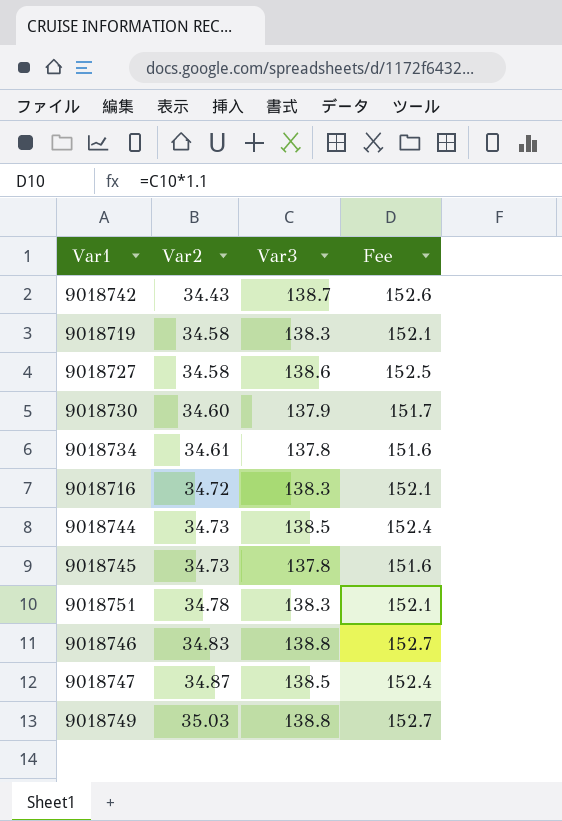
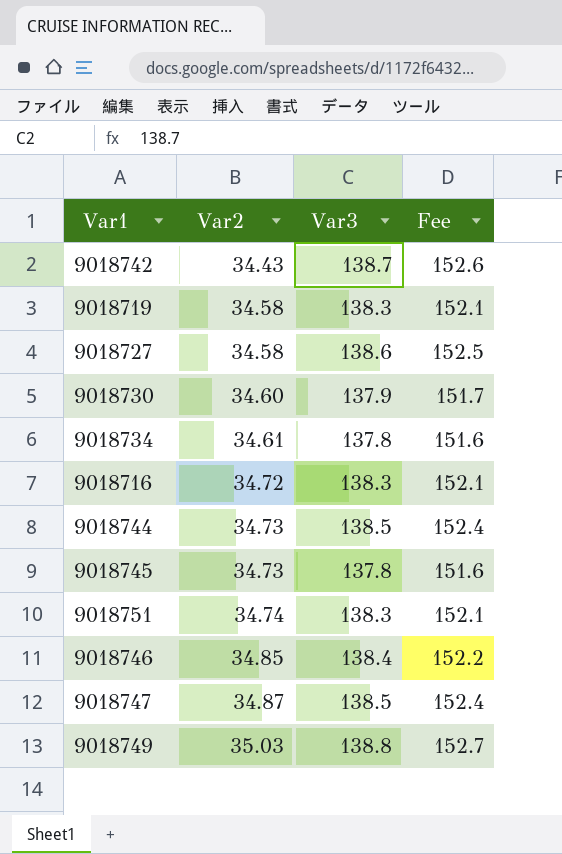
9018751 | Var2: 34.78 -> 34.74
9018746 | Var2: 34.83 -> 34.85
9018746 | Var3: 138.8 -> 138.4
9018746 | Fee: 152.7 -> 152.2

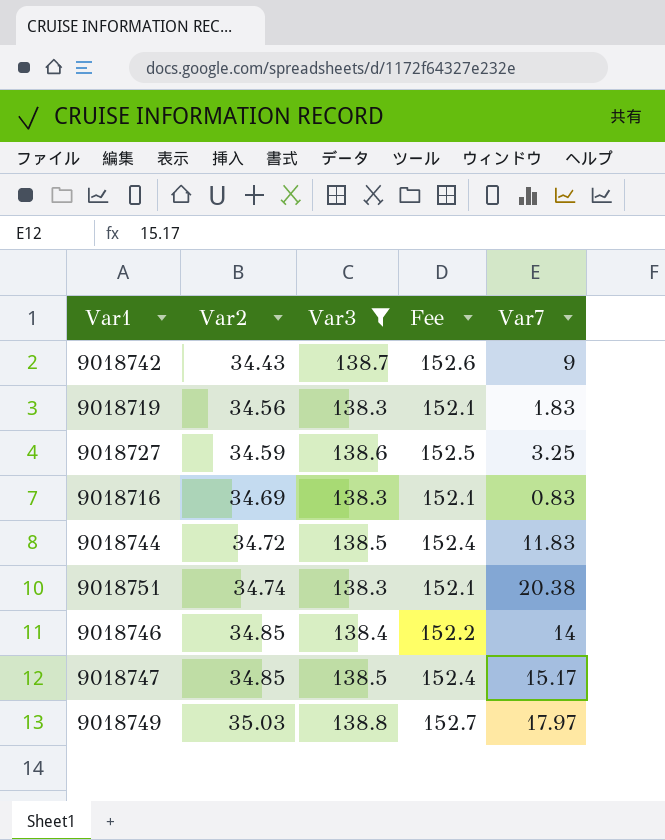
filter: none -> Var3 >= 138.3
column Var7 | position: none -> 5
9018719 | Var2: 34.58 -> 34.56
9018727 | Var2: 34.58 -> 34.59
9018716 | Var2: 34.72 -> 34.69
9018744 | Var2: 34.73 -> 34.72
9018747 | Var2: 34.87 -> 34.85

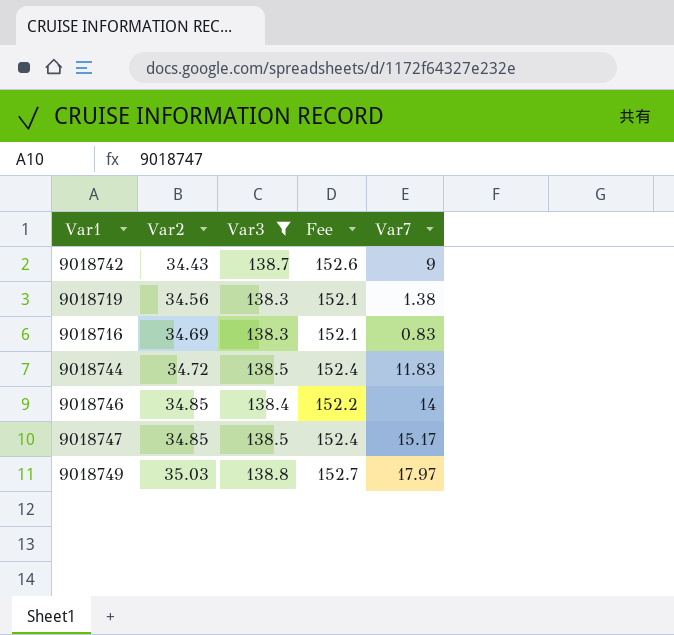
row 9018727: 34.59 | 138.6 | 152.5 | 3.25 -> none
row 9018751: 34.74 | 138.3 | 152.1 | 20.38 -> none
9018719 | Var7: 1.83 -> 1.38

